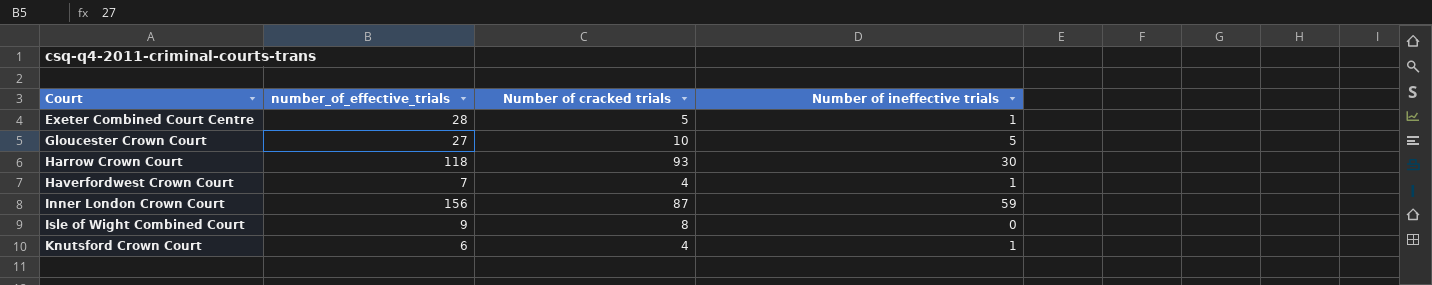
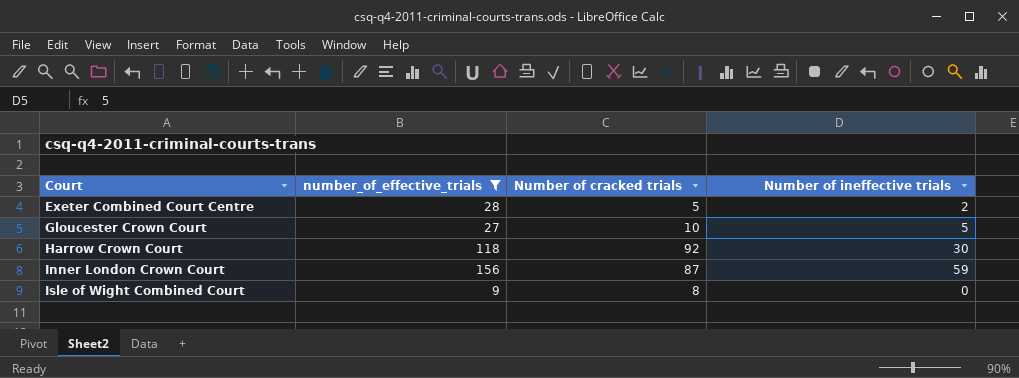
filter: none -> number_of_effective_trials >= 9
Exeter Combined Court Centre | Number of ineffective trials: 1 -> 2
Harrow Crown Court | Number of cracked trials: 93 -> 92

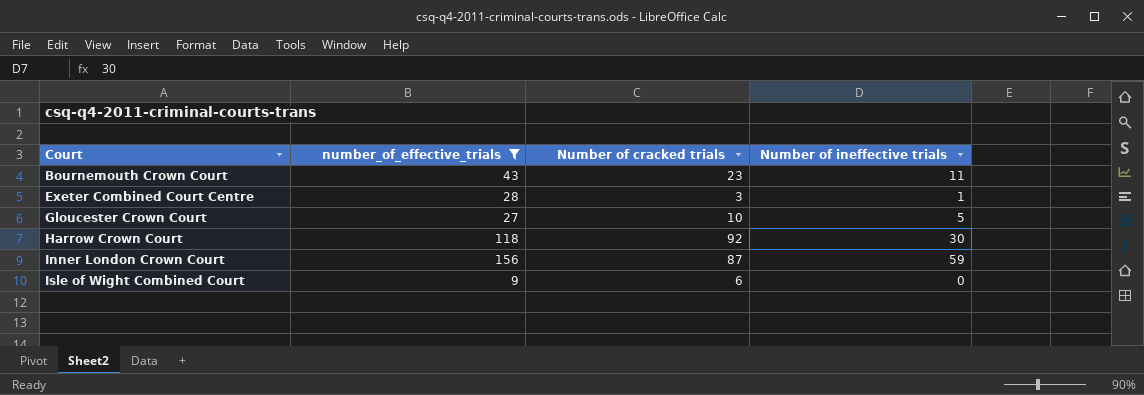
row Bournemouth Crown Court: none -> 43 | 23 | 11
Exeter Combined Court Centre | Number of cracked trials: 5 -> 3
Exeter Combined Court Centre | Number of ineffective trials: 2 -> 1
Isle of Wight Combined Court | Number of cracked trials: 8 -> 6

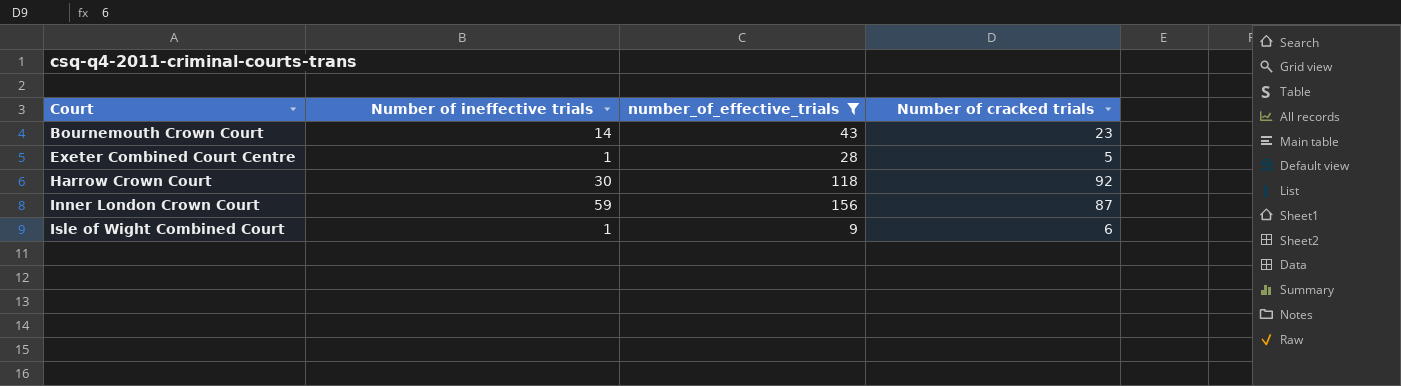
column Number of ineffective trials | position: 4 -> 2
row Gloucester Crown Court: 27 | 10 | 5 -> none
Bournemouth Crown Court | Number of ineffective trials: 11 -> 14
Exeter Combined Court Centre | Number of cracked trials: 3 -> 5
Isle of Wight Combined Court | Number of ineffective trials: 0 -> 1

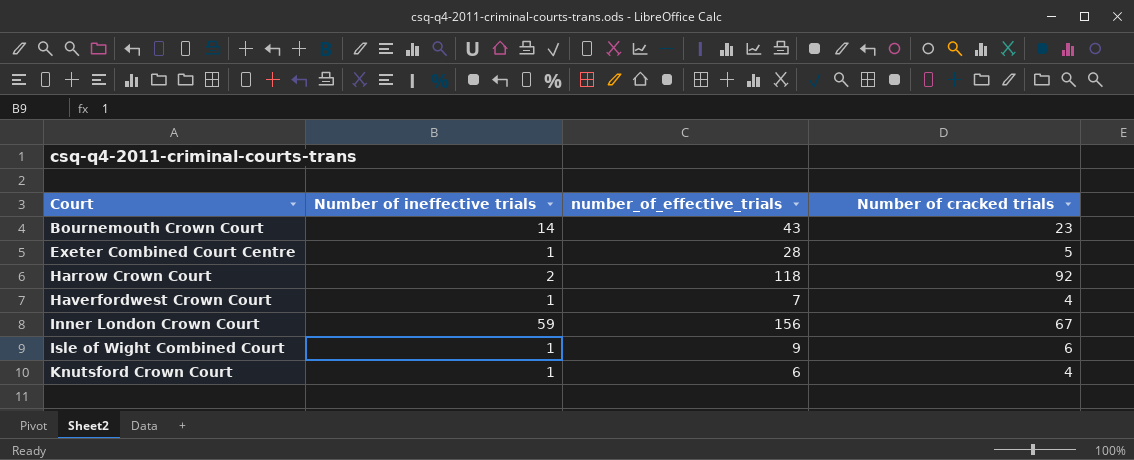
filter: number_of_effective_trials >= 9 -> none
Harrow Crown Court | Number of ineffective trials: 30 -> 2
Inner London Crown Court | Number of cracked trials: 87 -> 67

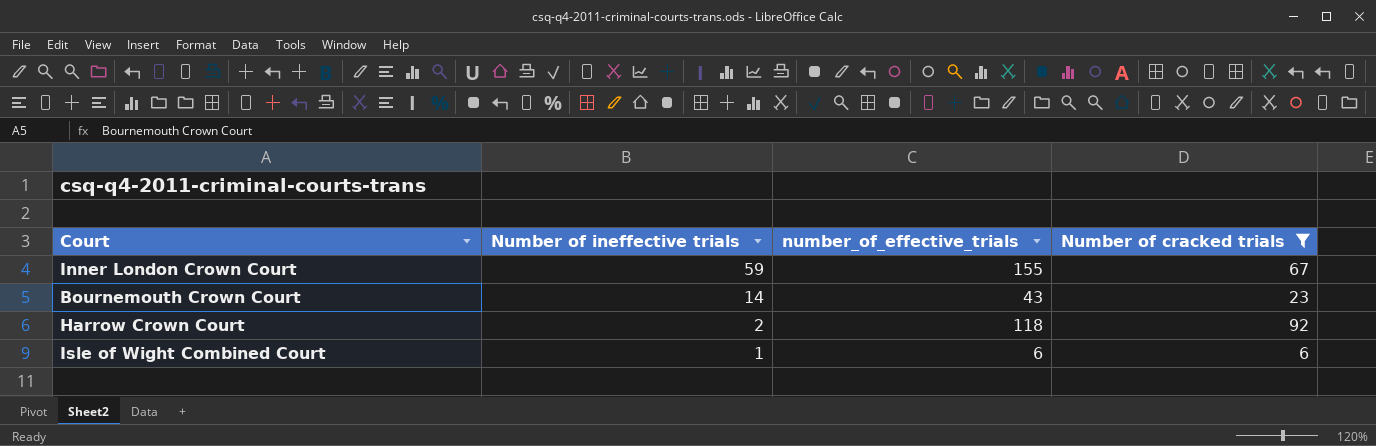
filter: none -> Number of cracked trials >= 6
row order: Court ascending -> Number of ineffective trials descending
Inner London Crown Court | number_of_effective_trials: 156 -> 155
Isle of Wight Combined Court | number_of_effective_trials: 9 -> 6

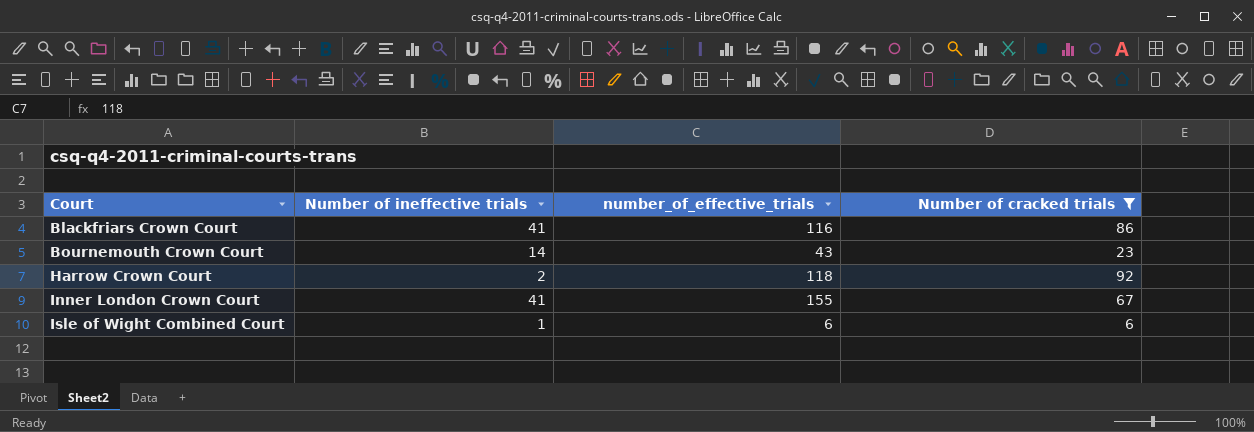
row order: Number of ineffective trials descending -> Court ascending
row Blackfriars Crown Court: none -> 41 | 116 | 86
Inner London Crown Court | Number of ineffective trials: 59 -> 41

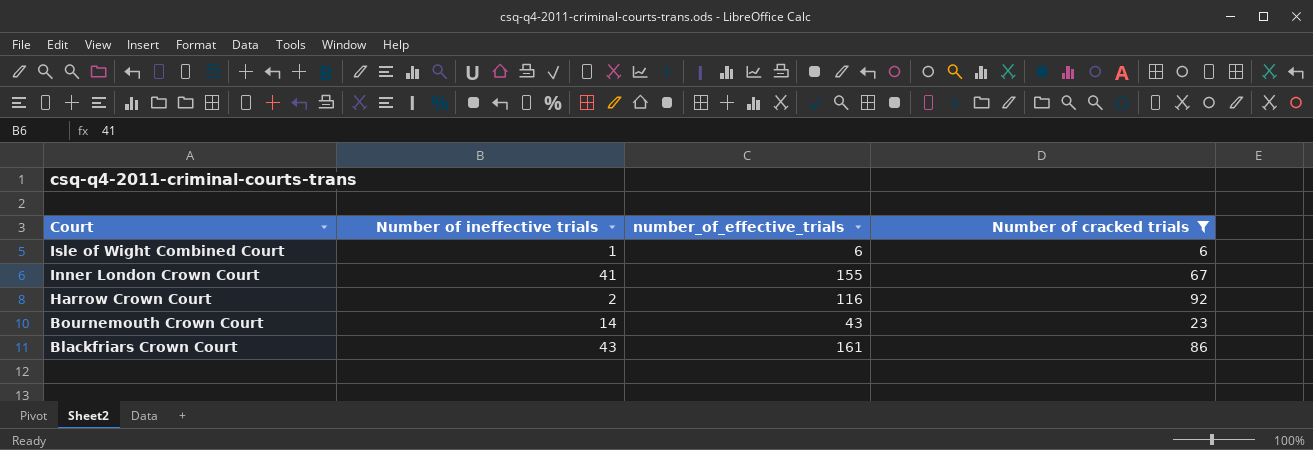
row order: Court ascending -> Court descending
Harrow Crown Court | number_of_effective_trials: 118 -> 116
Blackfriars Crown Court | Number of ineffective trials: 41 -> 43
Blackfriars Crown Court | number_of_effective_trials: 116 -> 161

